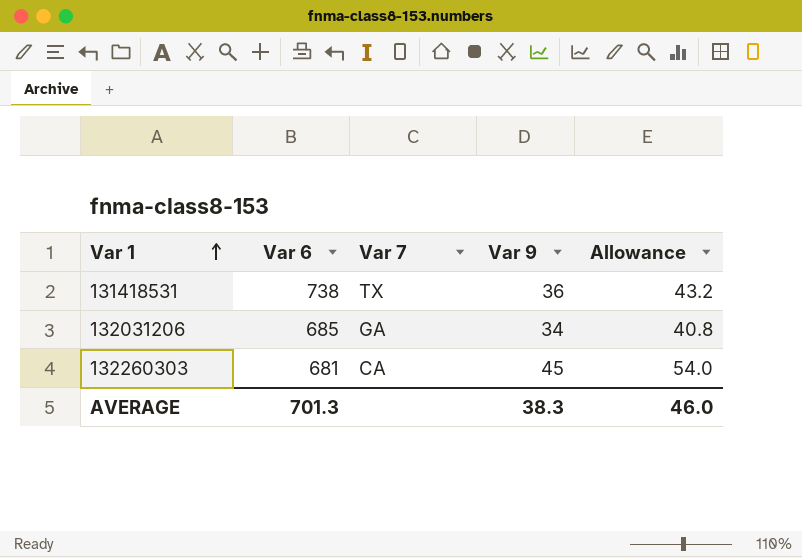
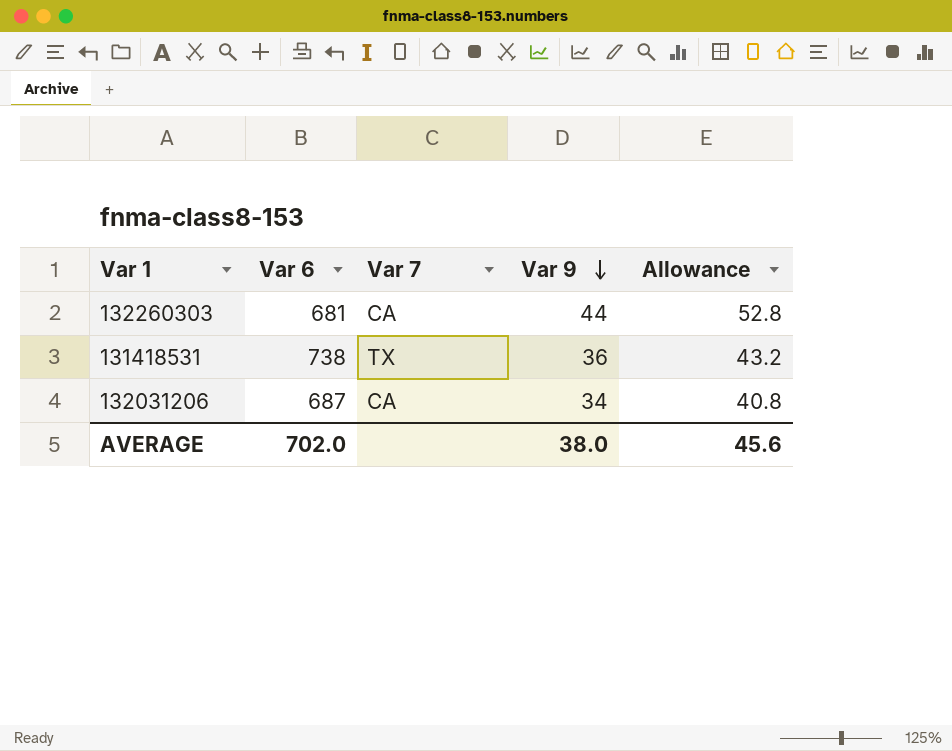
row order: Var 1 ascending -> Var 9 descending
132260303 | Var 9: 45 -> 44
132260303 | Allowance: 54.0 -> 52.8
132031206 | Var 6: 685 -> 687
132031206 | Var 7: GA -> CA
AVERAGE | Var 6: 701.3 -> 702.0
AVERAGE | Var 9: 38.3 -> 38.0
AVERAGE | Allowance: 46.0 -> 45.6

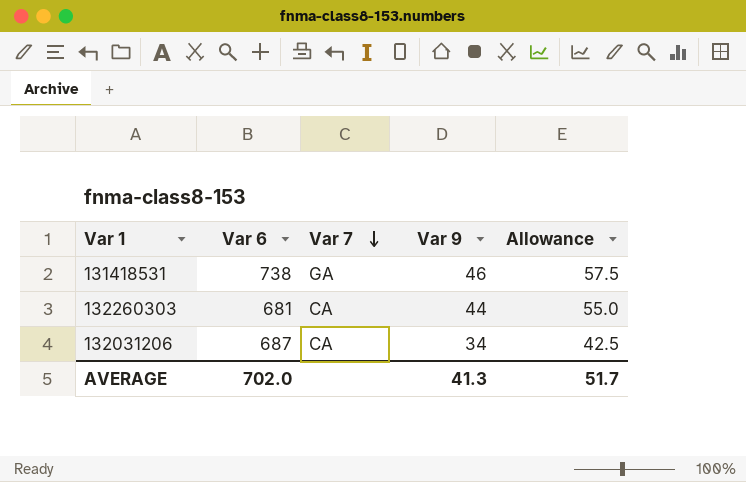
row order: Var 9 descending -> Var 7 descending
column Allowance | formula: [Var 9] * 1.2 -> [Var 9] * 1.25
131418531 | Var 7: TX -> GA
131418531 | Var 9: 36 -> 46
AVERAGE | Var 9: 38.0 -> 41.3
AVERAGE | Allowance: 45.6 -> 51.7

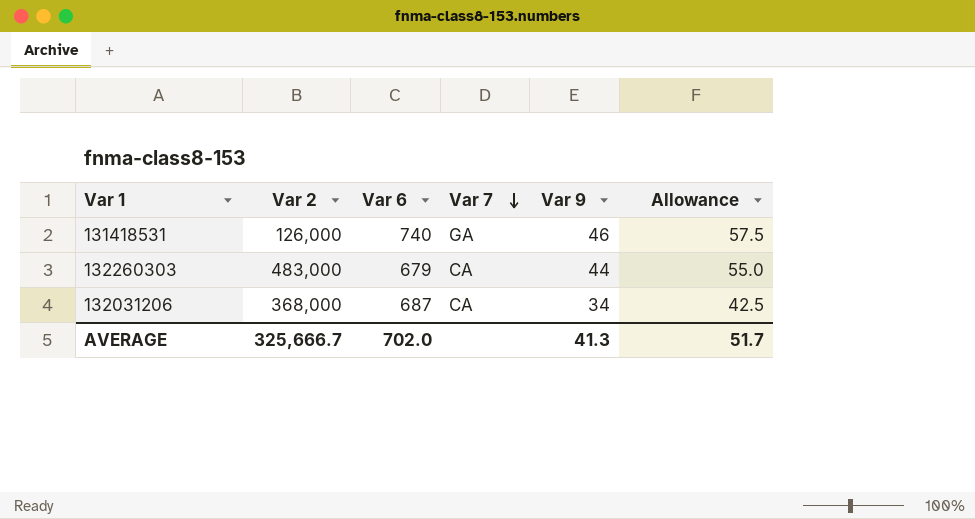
column Var 2 | position: none -> 2
131418531 | Var 6: 738 -> 740
132260303 | Var 6: 681 -> 679

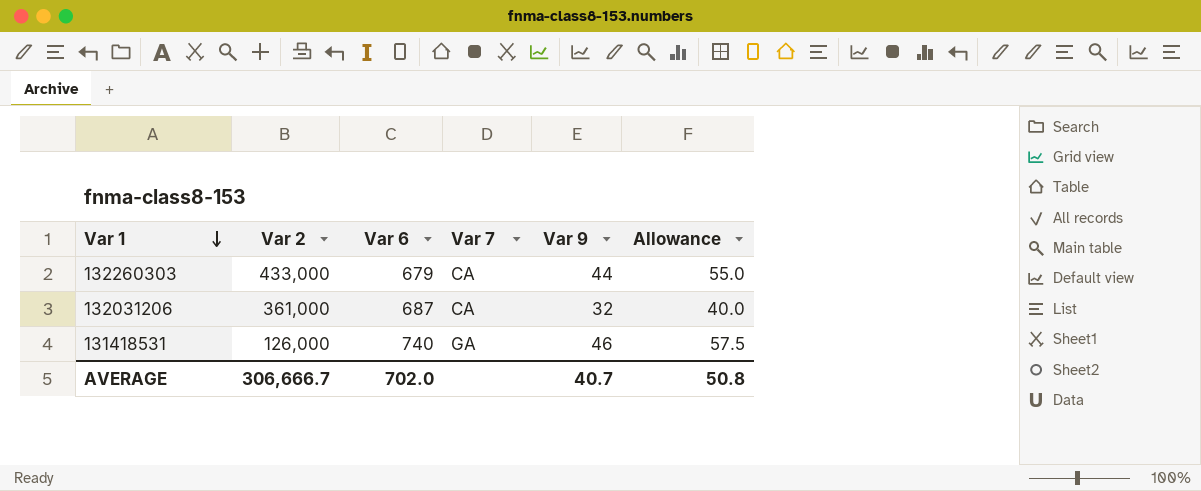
row order: Var 7 descending -> Var 1 descending
132260303 | Var 2: 483,000 -> 433,000
132031206 | Var 2: 368,000 -> 361,000
132031206 | Var 9: 34 -> 32
132031206 | Allowance: 42.5 -> 40.0
AVERAGE | Var 2: 325,666.7 -> 306,666.7
AVERAGE | Var 9: 41.3 -> 40.7
AVERAGE | Allowance: 51.7 -> 50.8

